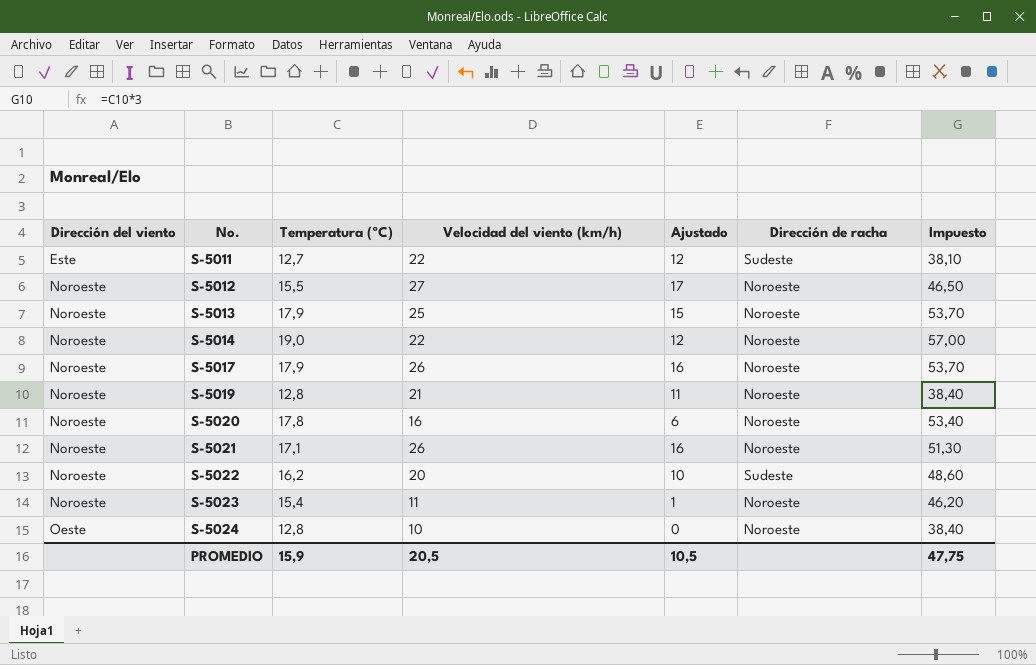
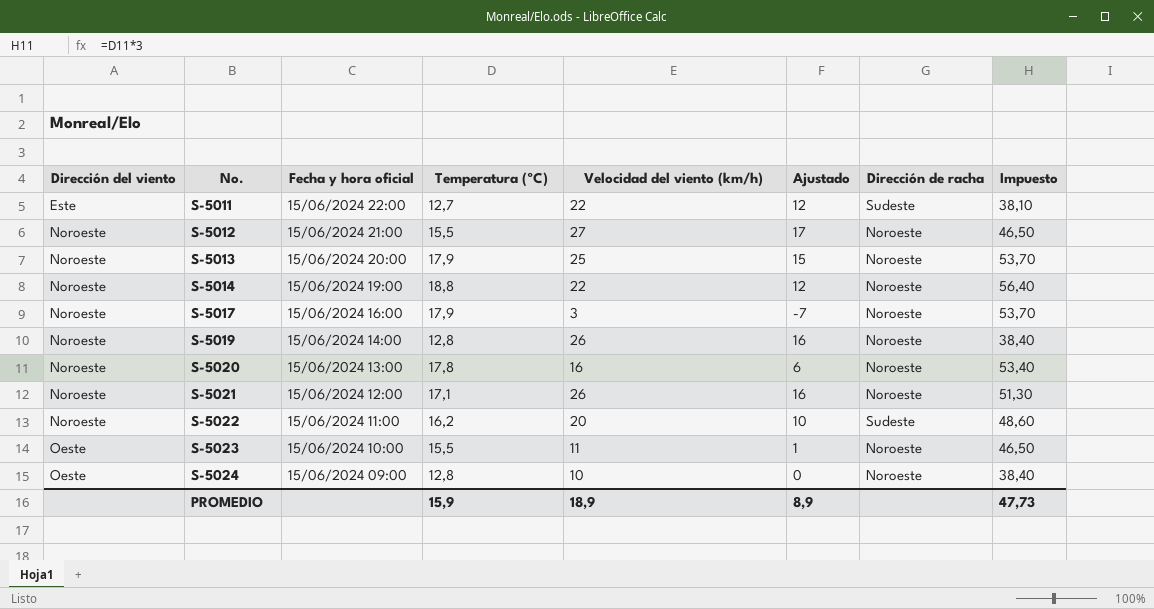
column Fecha y hora oficial | position: none -> 3
S-5014 | Temperatura (ºC): 19,0 -> 18,8
S-5014 | Impuesto: 57,00 -> 56,40
S-5017 | Velocidad del viento (km/h): 26 -> 3
S-5017 | Ajustado: 16 -> -7
S-5019 | Velocidad del viento (km/h): 21 -> 26
S-5019 | Ajustado: 11 -> 16
S-5023 | Dirección del viento: Noroeste -> Oeste
S-5023 | Temperatura (ºC): 15,4 -> 15,5
S-5023 | Impuesto: 46,20 -> 46,50
PROMEDIO | Velocidad del viento (km/h): 20,5 -> 18,9
PROMEDIO | Ajustado: 10,5 -> 8,9
PROMEDIO | Impuesto: 47,75 -> 47,73

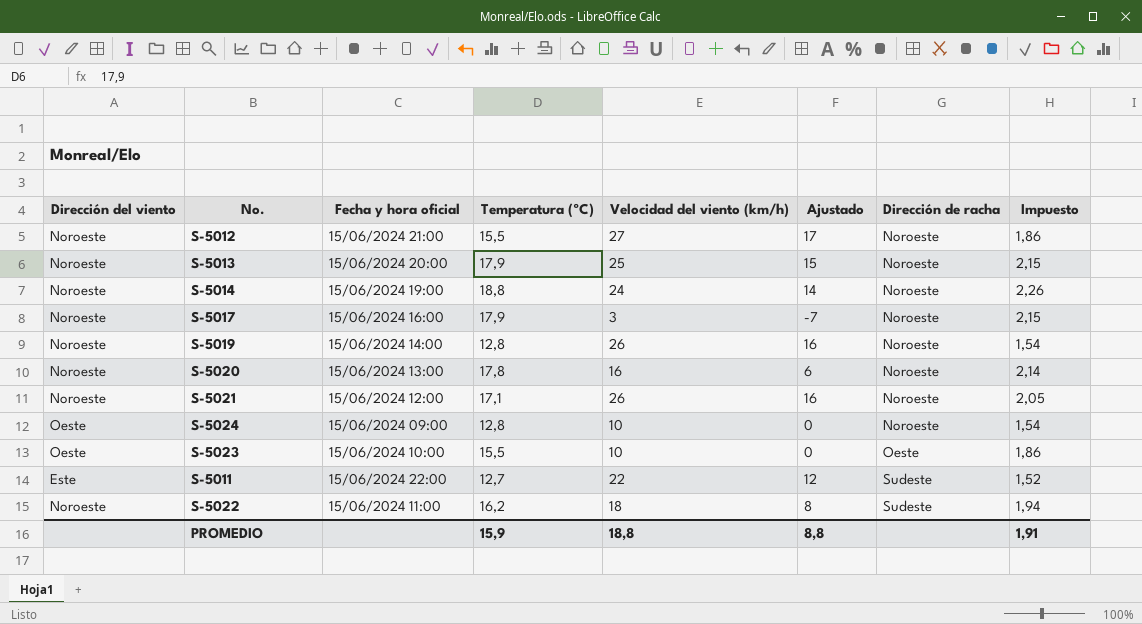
row order: Dirección del viento ascending -> Dirección de racha ascending
column Impuesto | formula: [Temperatura (ºC)] * 3 -> [Temperatura (ºC)] * 0,12
S-5014 | Velocidad del viento (km/h): 22 -> 24
S-5014 | Ajustado: 12 -> 14
S-5023 | Velocidad del viento (km/h): 11 -> 10
S-5023 | Ajustado: 1 -> 0
S-5023 | Dirección de racha: Noroeste -> Oeste
S-5022 | Velocidad del viento (km/h): 20 -> 18
S-5022 | Ajustado: 10 -> 8
PROMEDIO | Velocidad del viento (km/h): 18,9 -> 18,8
PROMEDIO | Ajustado: 8,9 -> 8,8
PROMEDIO | Impuesto: 47,73 -> 1,91

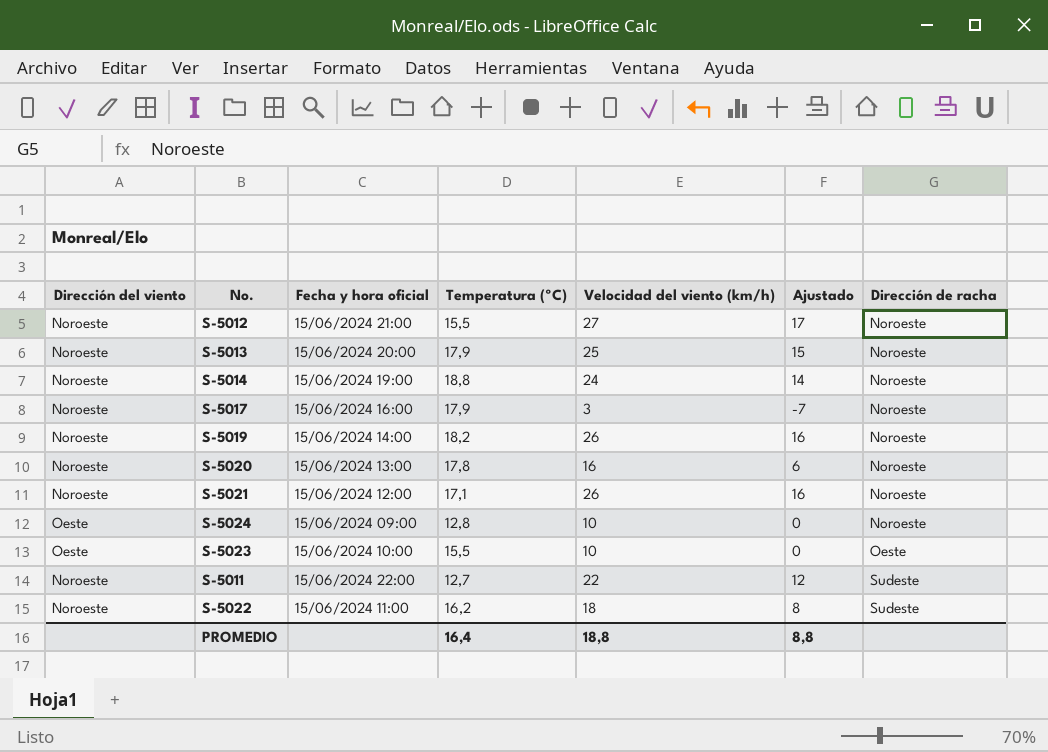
column Impuesto | formula: [Temperatura (ºC)] * 0,12 -> none
S-5019 | Temperatura (ºC): 12,8 -> 18,2
S-5011 | Dirección del viento: Este -> Noroeste
PROMEDIO | Temperatura (ºC): 15,9 -> 16,4

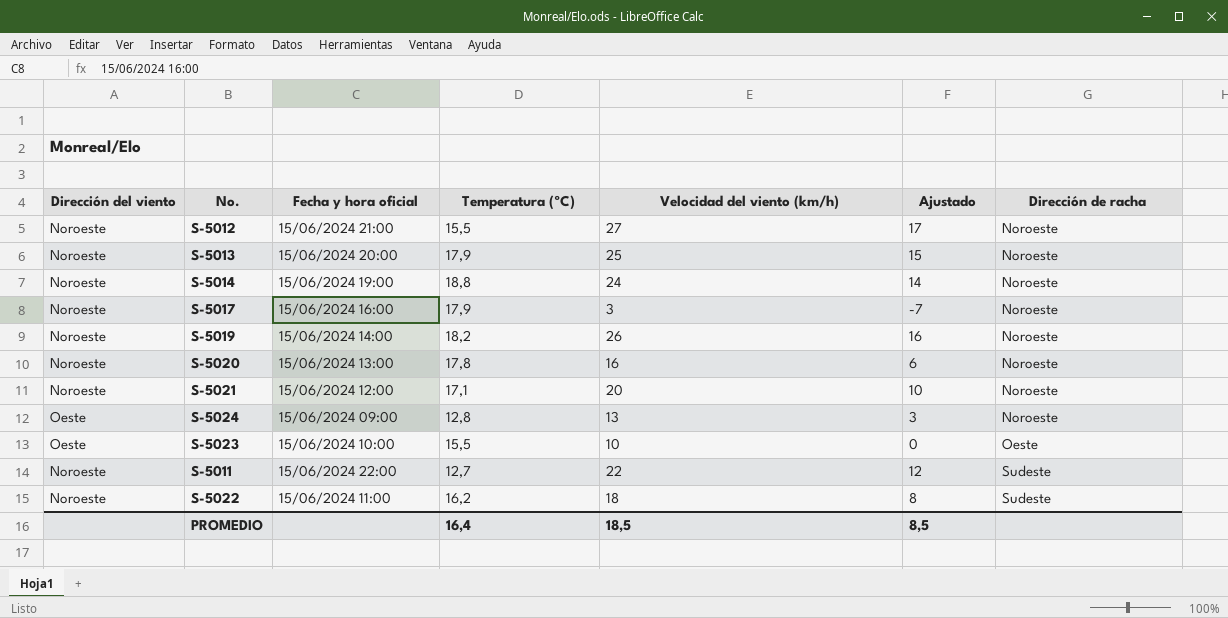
S-5021 | Velocidad del viento (km/h): 26 -> 20
S-5021 | Ajustado: 16 -> 10
S-5024 | Velocidad del viento (km/h): 10 -> 13
S-5024 | Ajustado: 0 -> 3
PROMEDIO | Velocidad del viento (km/h): 18,8 -> 18,5
PROMEDIO | Ajustado: 8,8 -> 8,5

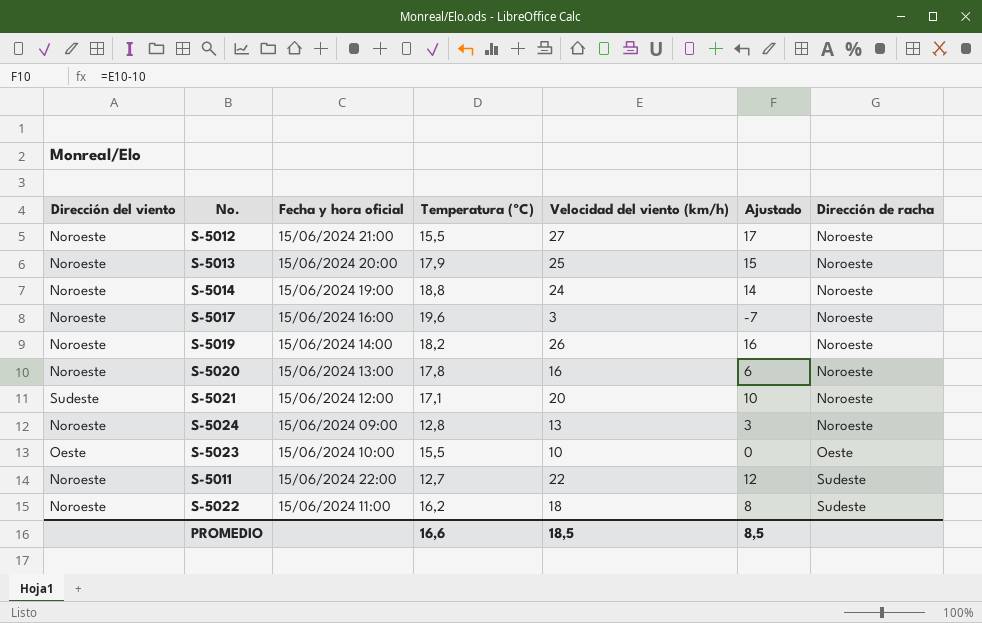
S-5017 | Temperatura (ºC): 17,9 -> 19,6
S-5021 | Dirección del viento: Noroeste -> Sudeste
S-5024 | Dirección del viento: Oeste -> Noroeste
PROMEDIO | Temperatura (ºC): 16,4 -> 16,6

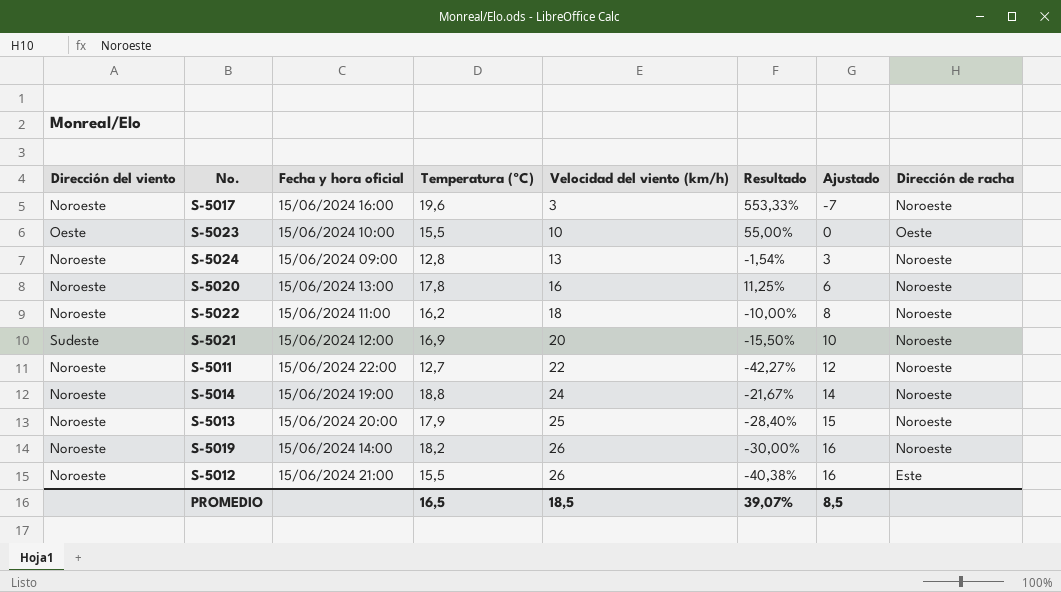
row order: Dirección de racha ascending -> Velocidad del viento (km/h) ascending
column Resultado | formula: none -> ([Temperatura (ºC)] - [Velocidad del viento (km/h)]) / [Velocidad del viento (km/h)]
S-5022 | Dirección de racha: Sudeste -> Noroeste
S-5021 | Temperatura (ºC): 17,1 -> 16,9
S-5011 | Dirección de racha: Sudeste -> Noroeste
S-5012 | Velocidad del viento (km/h): 27 -> 26
S-5012 | Ajustado: 17 -> 16
S-5012 | Dirección de racha: Noroeste -> Este
PROMEDIO | Temperatura (ºC): 16,6 -> 16,5

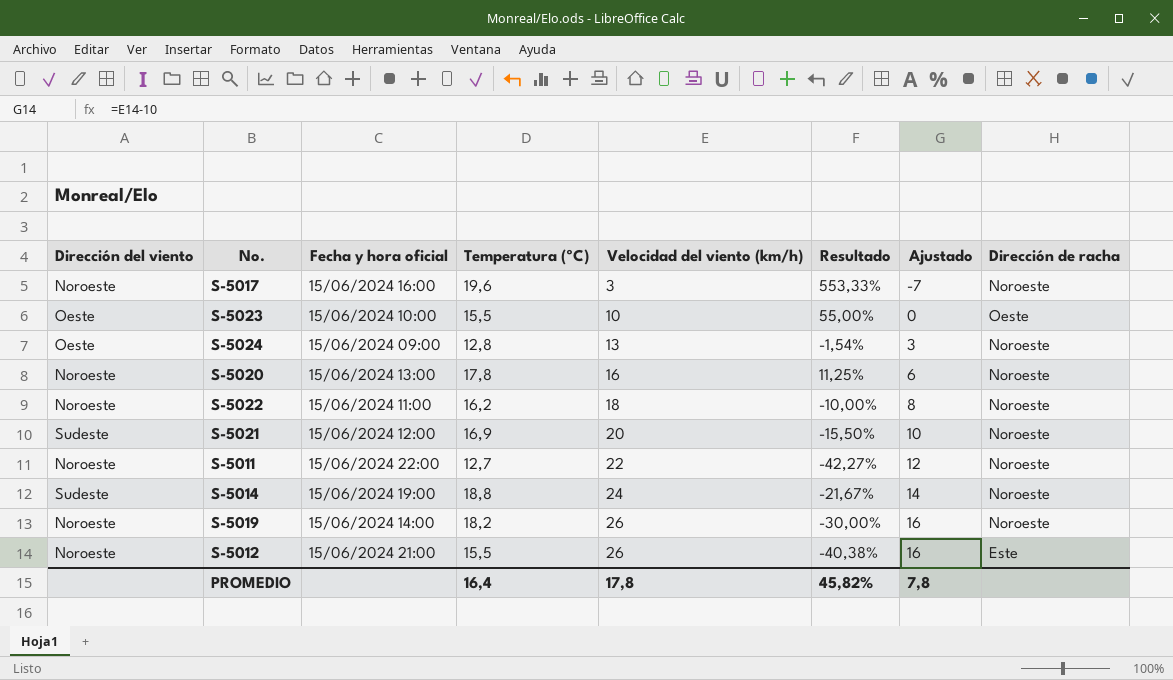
row S-5013: Noroeste | 15/06/2024 20:00 | 17,9 | 25 | -28,40% | 15 | Noroeste -> none
S-5024 | Dirección del viento: Noroeste -> Oeste
S-5014 | Dirección del viento: Noroeste -> Sudeste
PROMEDIO | Temperatura (ºC): 16,5 -> 16,4
PROMEDIO | Velocidad del viento (km/h): 18,5 -> 17,8
PROMEDIO | Resultado: 39,07% -> 45,82%
PROMEDIO | Ajustado: 8,5 -> 7,8

